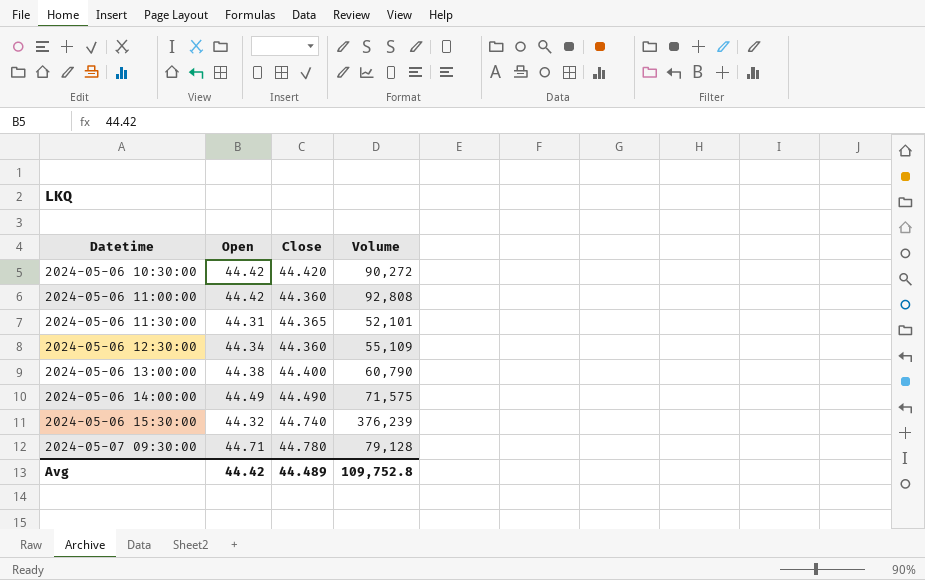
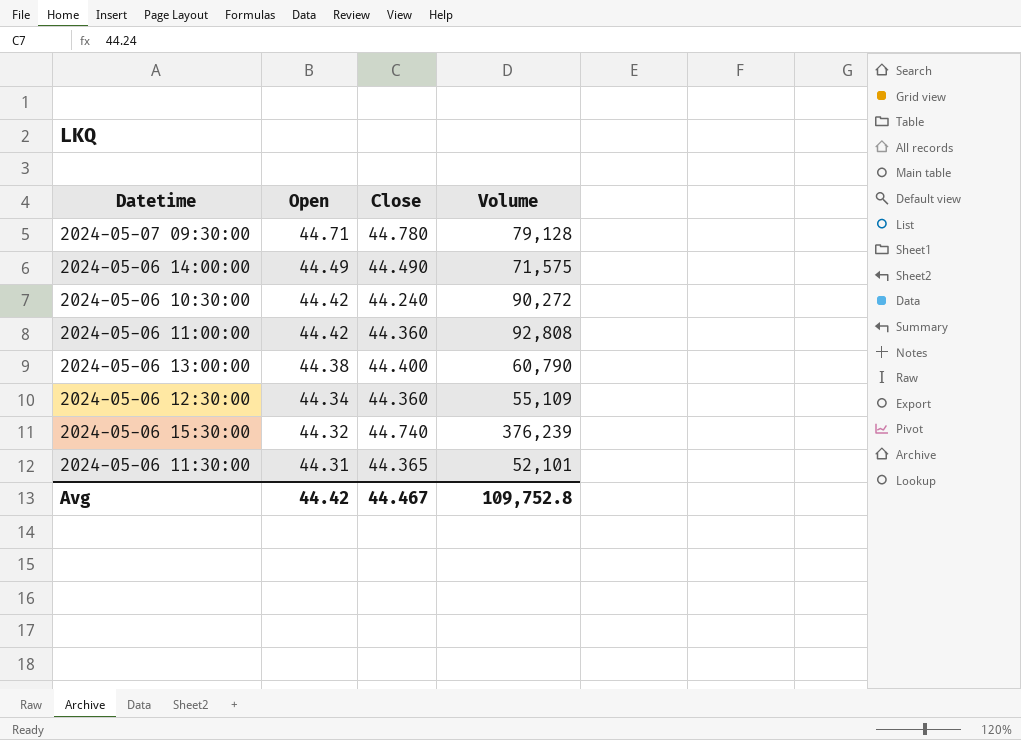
row order: Datetime ascending -> Open descending
2024-05-06 10:30:00 | Close: 44.420 -> 44.240
Avg | Close: 44.489 -> 44.467

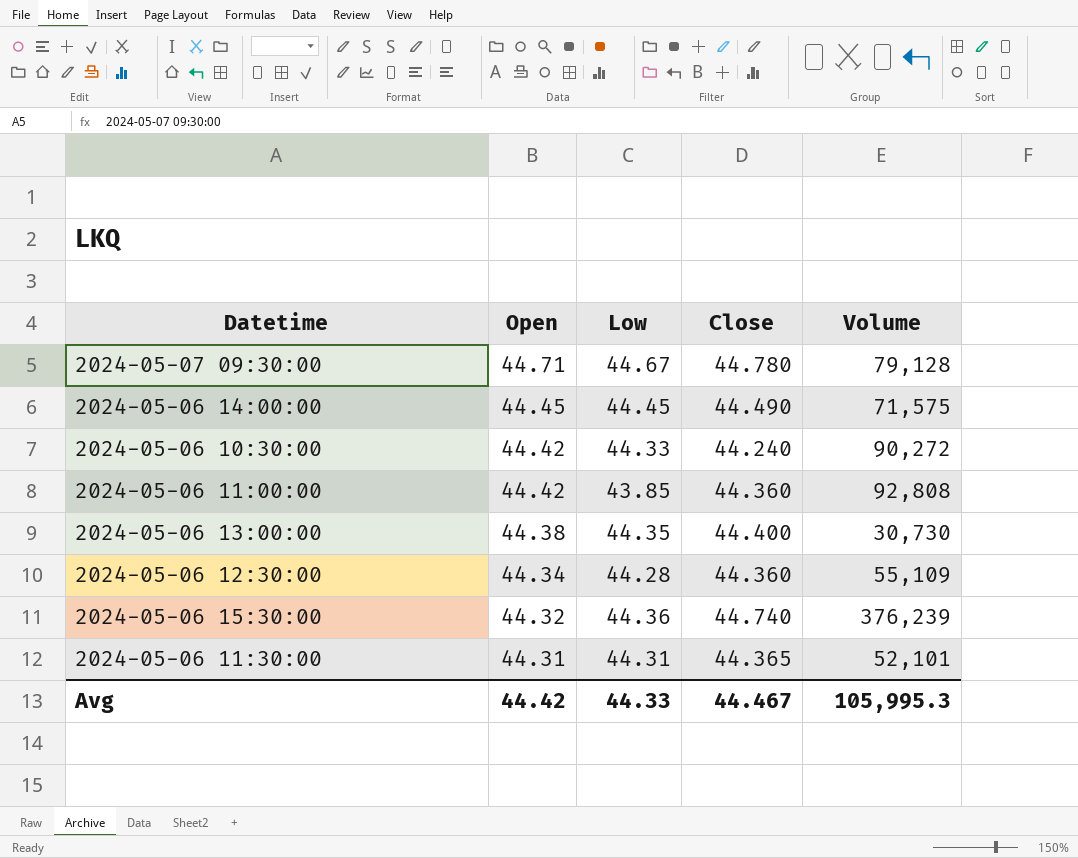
column Low | position: none -> 3
2024-05-06 14:00:00 | Open: 44.49 -> 44.45
2024-05-06 13:00:00 | Volume: 60,790 -> 30,730
Avg | Volume: 109,752.8 -> 105,995.3

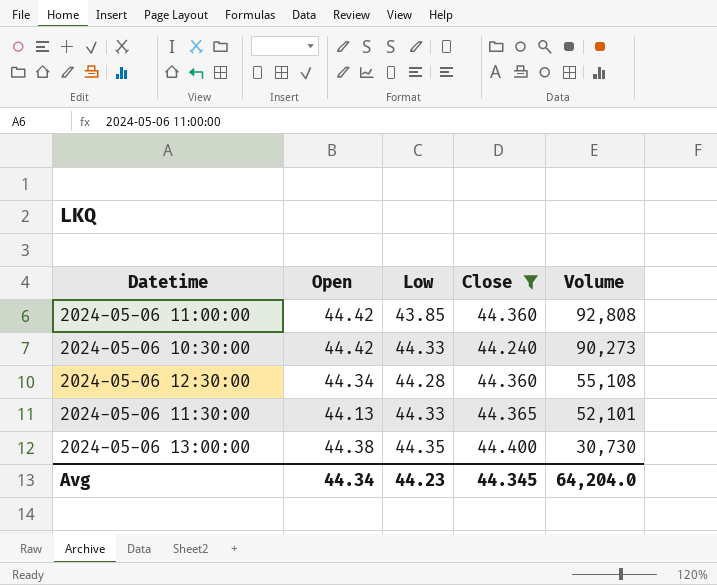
filter: none -> Close <= 44.400
row order: Open descending -> Volume descending
2024-05-06 10:30:00 | Volume: 90,272 -> 90,273
2024-05-06 12:30:00 | Volume: 55,109 -> 55,108
2024-05-06 11:30:00 | Open: 44.31 -> 44.13
2024-05-06 11:30:00 | Low: 44.31 -> 44.33
Avg | Open: 44.42 -> 44.34
Avg | Low: 44.33 -> 44.23
Avg | Close: 44.467 -> 44.345
Avg | Volume: 105,995.3 -> 64,204.0

